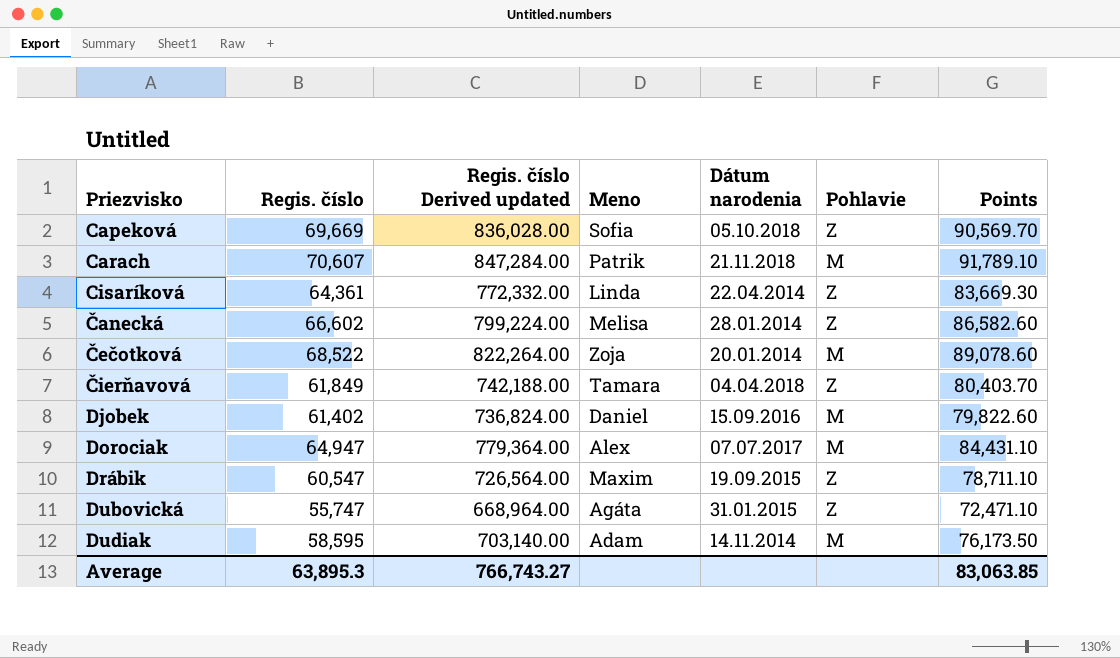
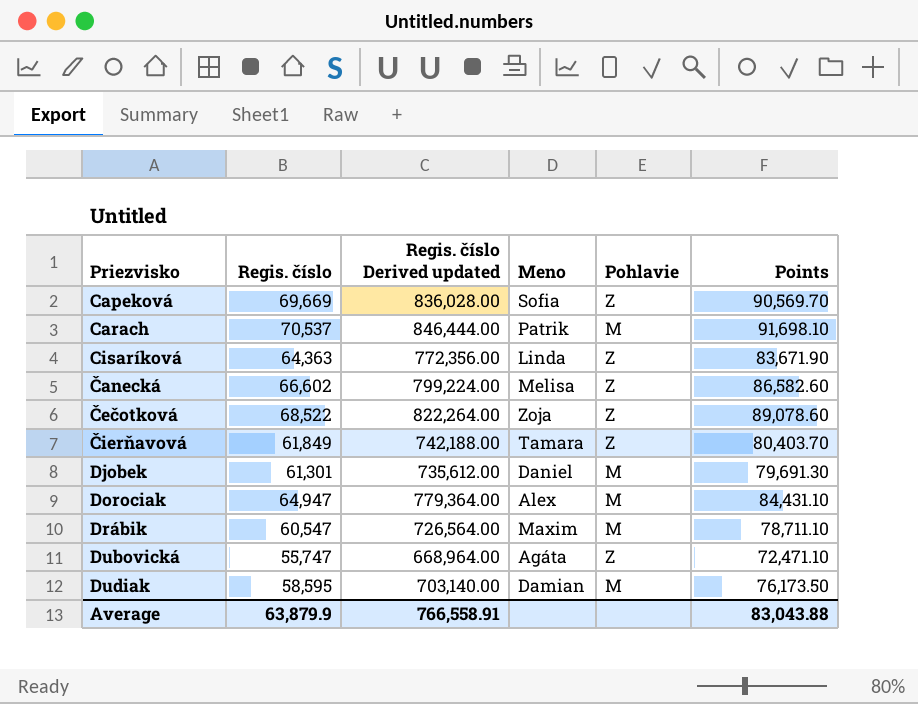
column Dátum narodenia | position: 5 -> none
Carach | Regis. číslo: 70,607 -> 70,537
Carach | Regis. číslo Derived updated: 847,284.00 -> 846,444.00
Carach | Points: 91,789.10 -> 91,698.10
Cisaríková | Regis. číslo: 64,361 -> 64,363
Cisaríková | Regis. číslo Derived updated: 772,332.00 -> 772,356.00
Cisaríková | Points: 83,669.30 -> 83,671.90
Čečotková | Pohlavie: M -> Z
Djobek | Regis. číslo: 61,402 -> 61,301
Djobek | Regis. číslo Derived updated: 736,824.00 -> 735,612.00
Djobek | Points: 79,822.60 -> 79,691.30
Drábik | Pohlavie: Z -> M
Dudiak | Meno: Adam -> Damian
Average | Regis. číslo: 63,895.3 -> 63,879.9
Average | Regis. číslo Derived updated: 766,743.27 -> 766,558.91
Average | Points: 83,063.85 -> 83,043.88

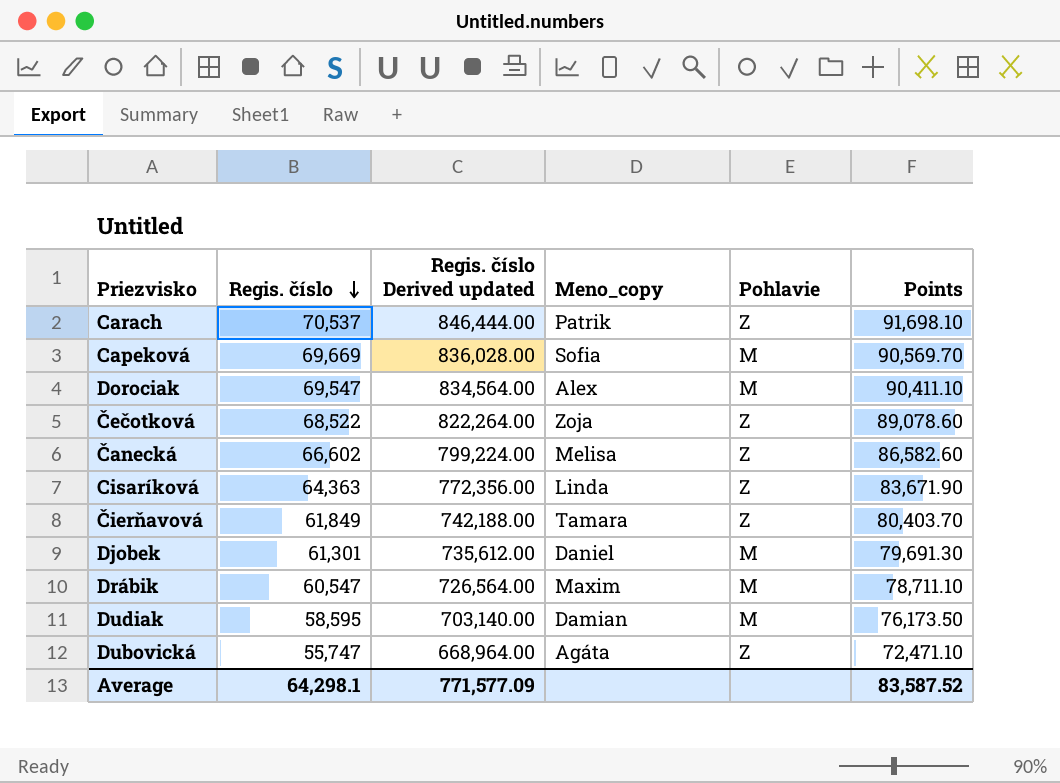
row order: none -> Regis. číslo descending
column name: Meno -> Meno_copy
Carach | Pohlavie: M -> Z
Capeková | Pohlavie: Z -> M
Dorociak | Regis. číslo: 64,947 -> 69,547
Dorociak | Regis. číslo Derived updated: 779,364.00 -> 834,564.00
Dorociak | Points: 84,431.10 -> 90,411.10
Average | Regis. číslo: 63,879.9 -> 64,298.1
Average | Regis. číslo Derived updated: 766,558.91 -> 771,577.09
Average | Points: 83,043.88 -> 83,587.52

